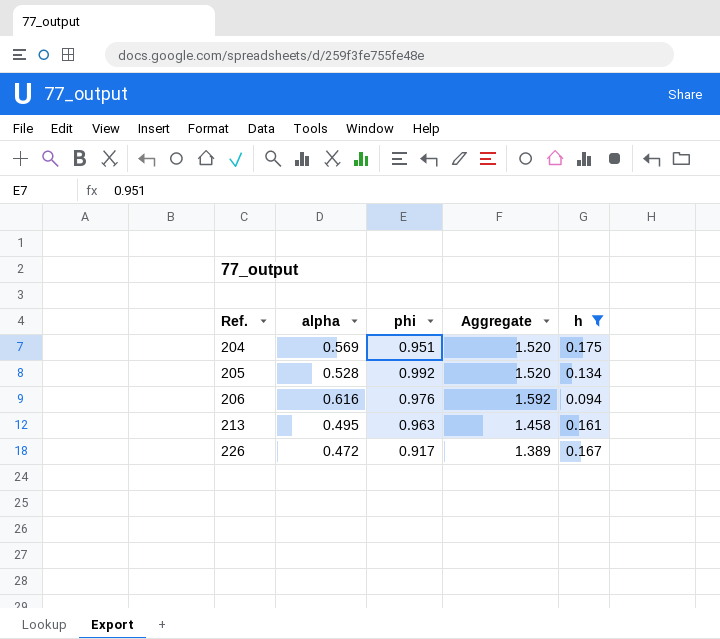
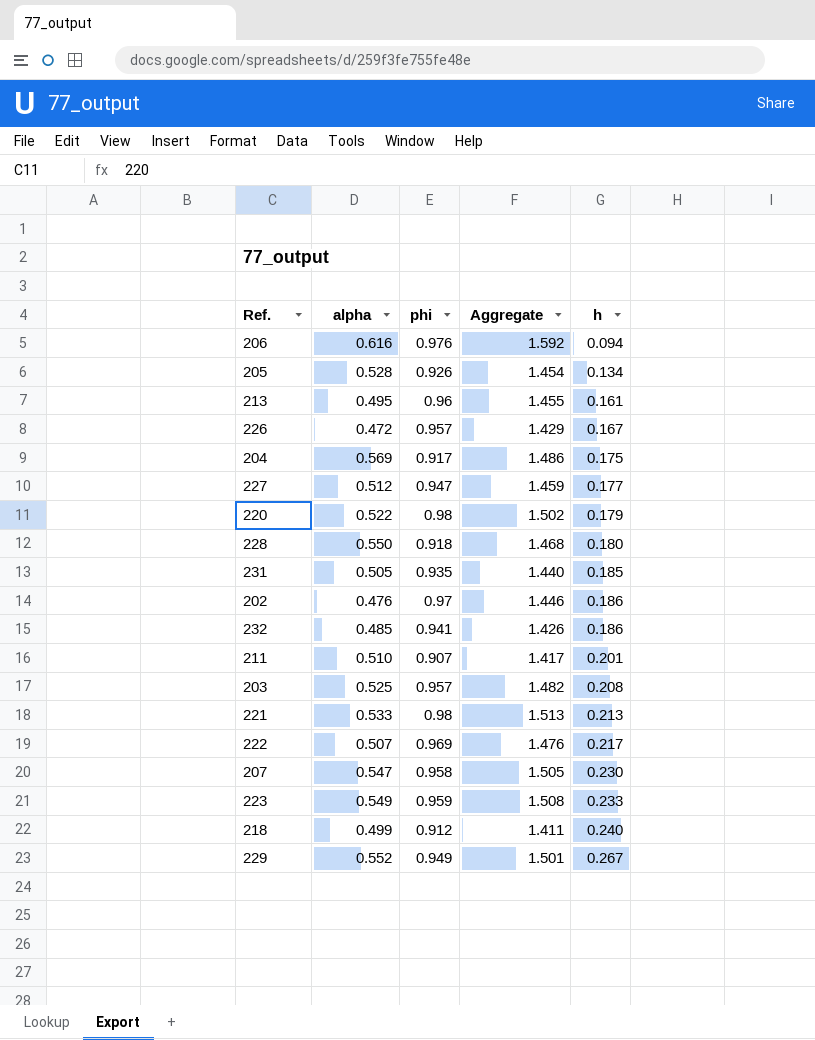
filter: h <= 0.175 -> none
row order: Ref. ascending -> h ascending
205 | phi: 0.992 -> 0.926
205 | Aggregate: 1.520 -> 1.454
213 | phi: 0.963 -> 0.96
213 | Aggregate: 1.458 -> 1.455
226 | phi: 0.917 -> 0.957
226 | Aggregate: 1.389 -> 1.429
204 | phi: 0.951 -> 0.917
204 | Aggregate: 1.520 -> 1.486

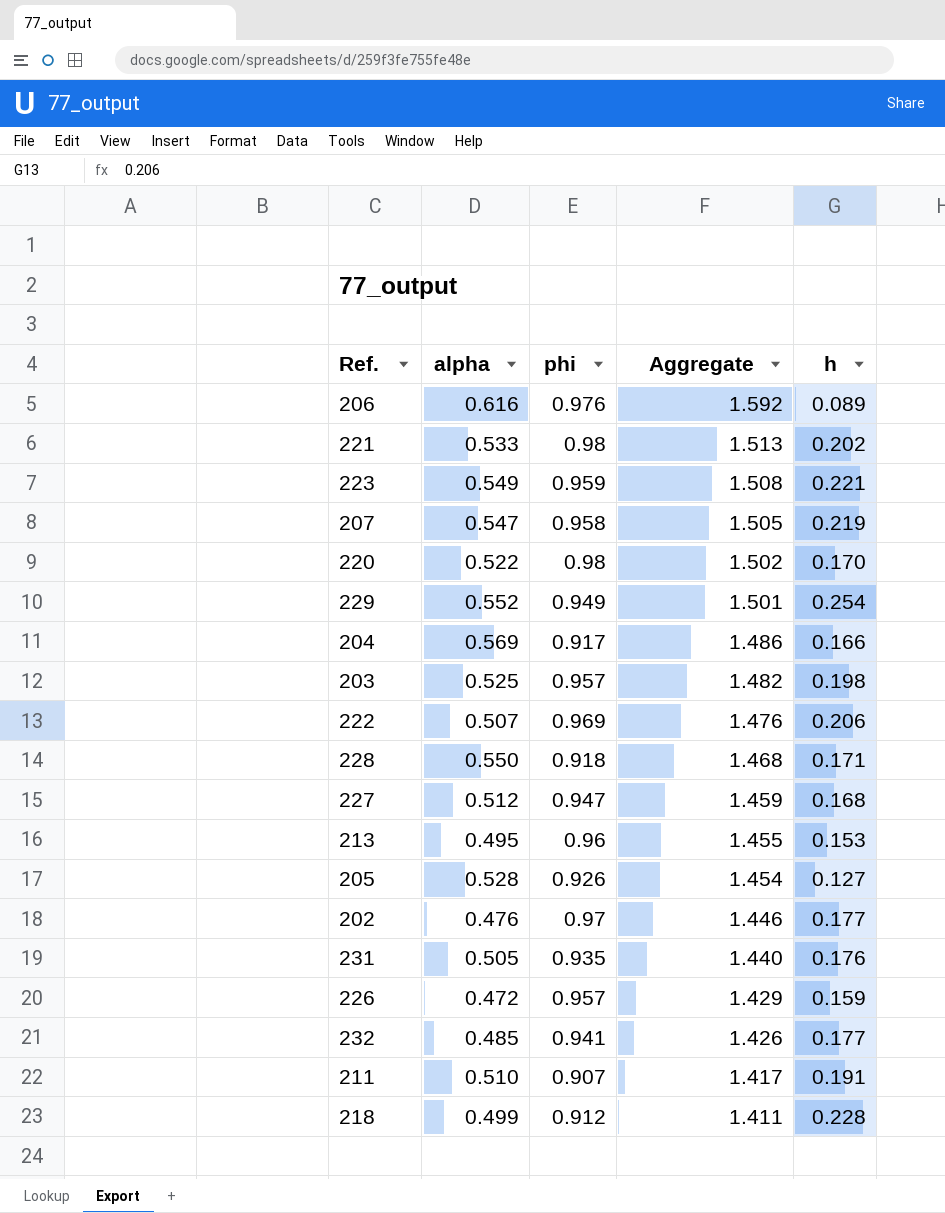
row order: h ascending -> Aggregate descending
206 | h: 0.094 -> 0.089
221 | h: 0.213 -> 0.202
223 | h: 0.233 -> 0.221
207 | h: 0.230 -> 0.219
220 | h: 0.179 -> 0.170
229 | h: 0.267 -> 0.254
204 | h: 0.175 -> 0.166
203 | h: 0.208 -> 0.198
222 | h: 0.217 -> 0.206
228 | h: 0.180 -> 0.171
227 | h: 0.177 -> 0.168
213 | h: 0.161 -> 0.153
205 | h: 0.134 -> 0.127
202 | h: 0.186 -> 0.177
231 | h: 0.185 -> 0.176
226 | h: 0.167 -> 0.159
232 | h: 0.186 -> 0.177
211 | h: 0.201 -> 0.191
218 | h: 0.240 -> 0.228

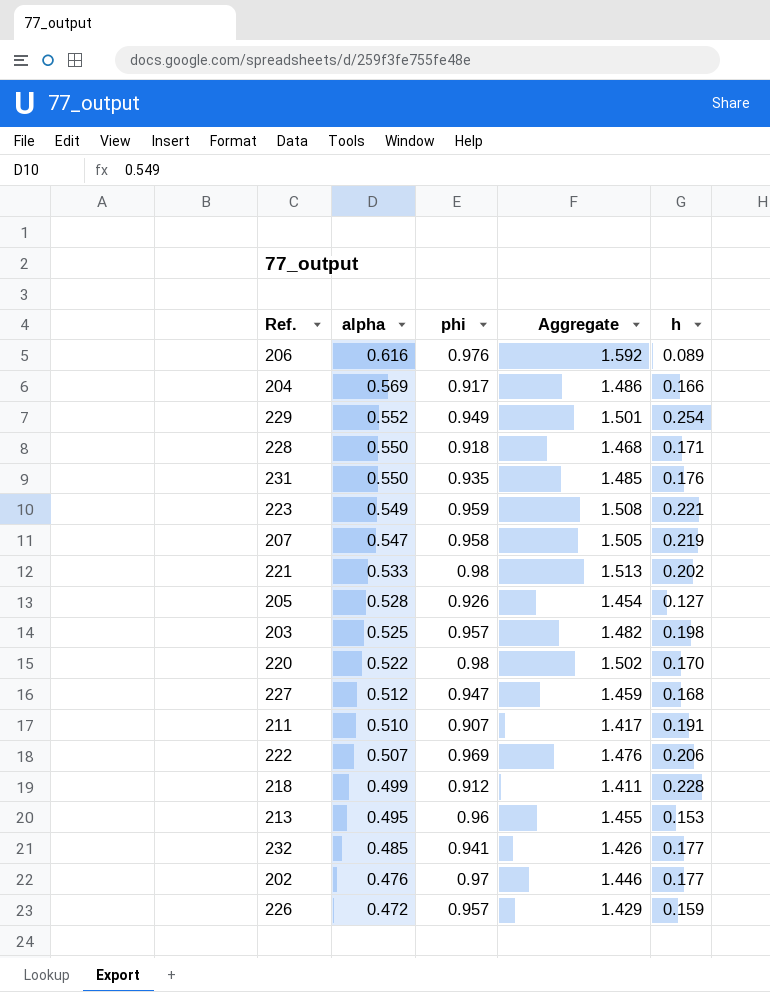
row order: Aggregate descending -> alpha descending
231 | alpha: 0.505 -> 0.550
231 | Aggregate: 1.440 -> 1.485

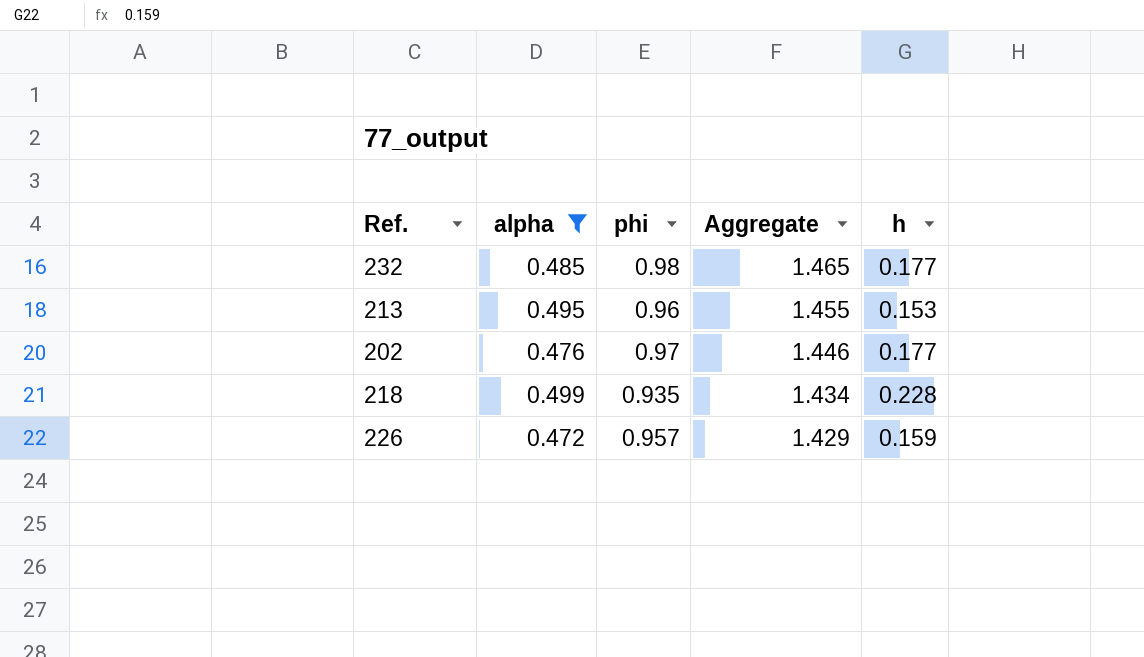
filter: none -> alpha <= 0.499
row order: alpha descending -> Aggregate descending
232 | phi: 0.941 -> 0.98
232 | Aggregate: 1.426 -> 1.465
218 | phi: 0.912 -> 0.935
218 | Aggregate: 1.411 -> 1.434

